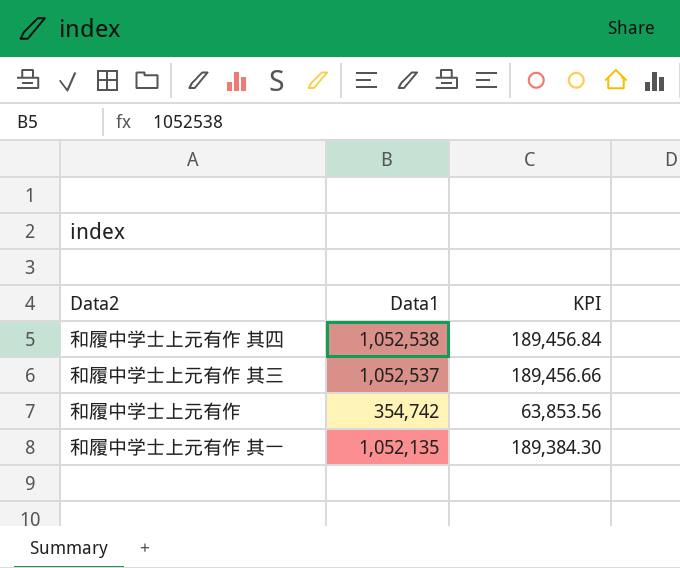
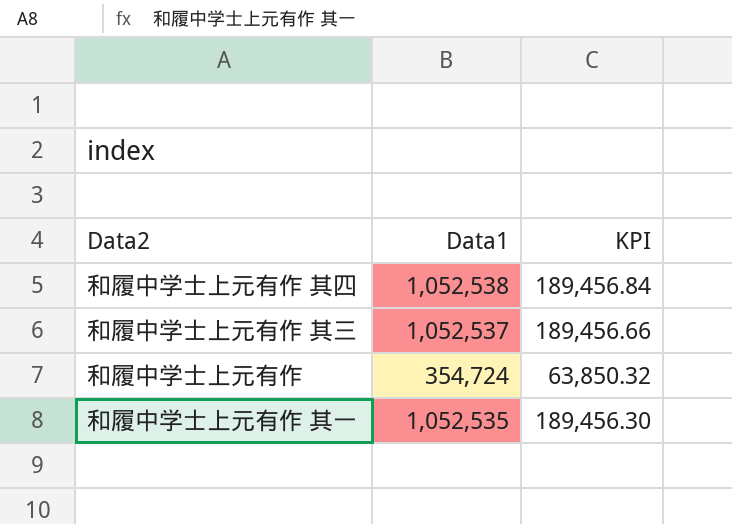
和履中学士上元有作 | Data1: 354,742 -> 354,724
和履中学士上元有作 | KPI: 63,853.56 -> 63,850.32
和履中学士上元有作 其一 | Data1: 1,052,135 -> 1,052,535
和履中学士上元有作 其一 | KPI: 189,384.30 -> 189,456.30

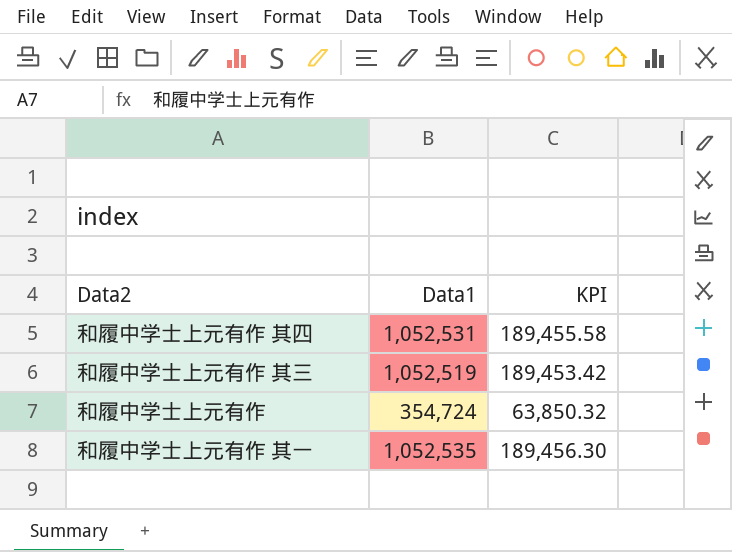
和履中学士上元有作 其四 | Data1: 1,052,538 -> 1,052,531
和履中学士上元有作 其四 | KPI: 189,456.84 -> 189,455.58
和履中学士上元有作 其三 | Data1: 1,052,537 -> 1,052,519
和履中学士上元有作 其三 | KPI: 189,456.66 -> 189,453.42

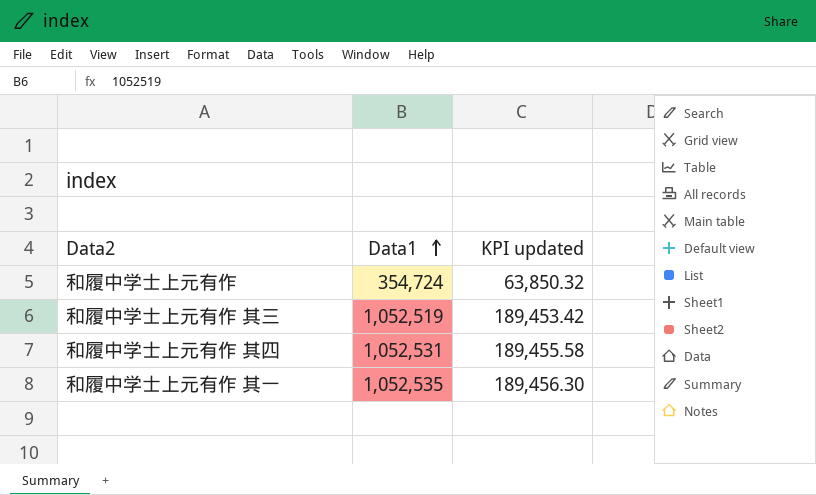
row order: none -> Data1 ascending
column name: KPI -> KPI updated

